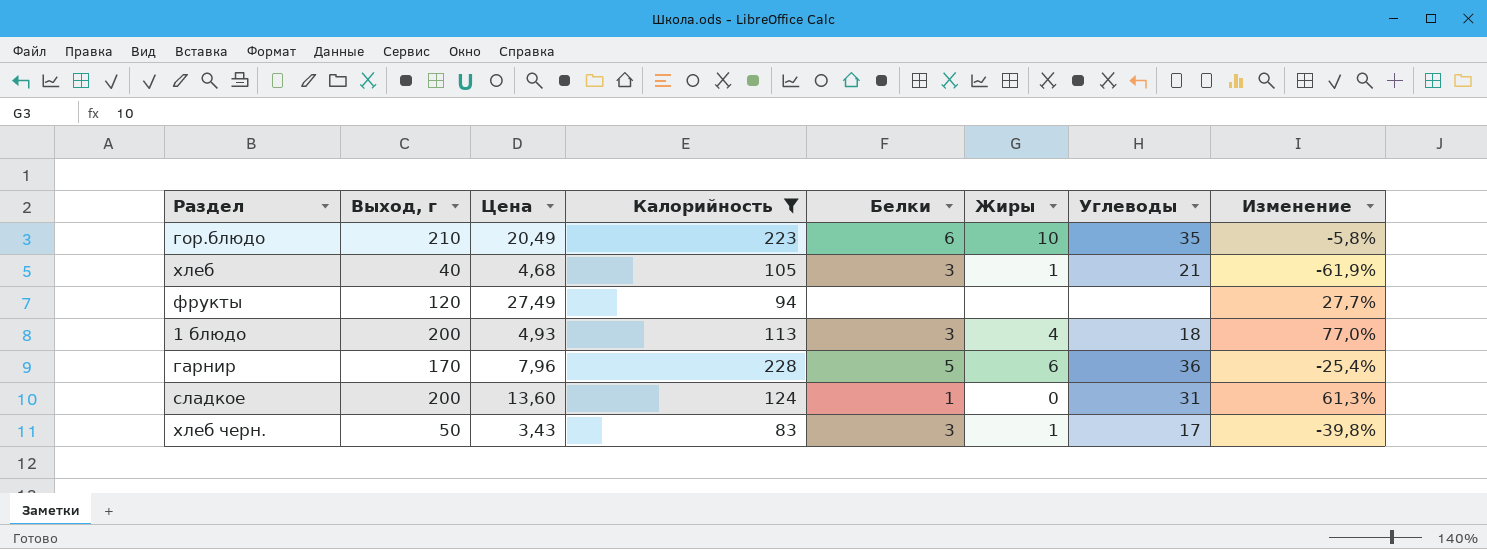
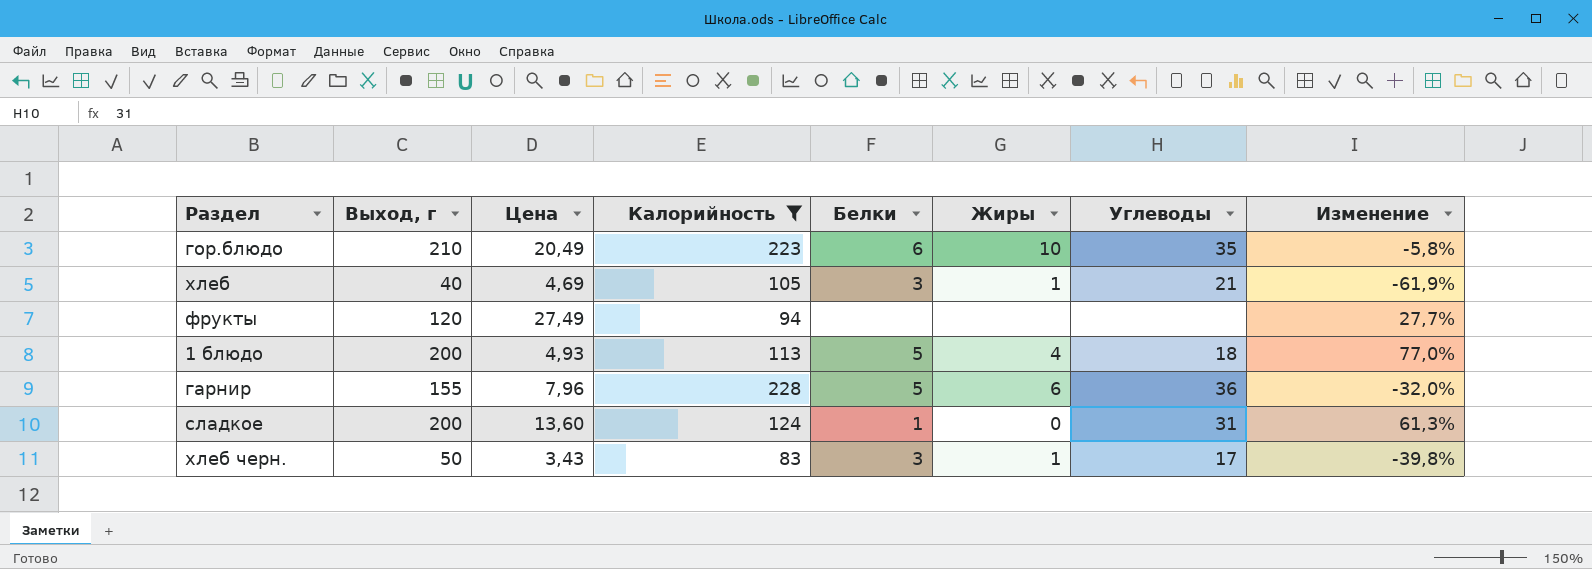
хлеб | Цена: 4,68 -> 4,69
1 блюдо | Белки: 3 -> 5
гарнир | Выход, г: 170 -> 155
гарнир | Изменение: -25,4% -> -32,0%

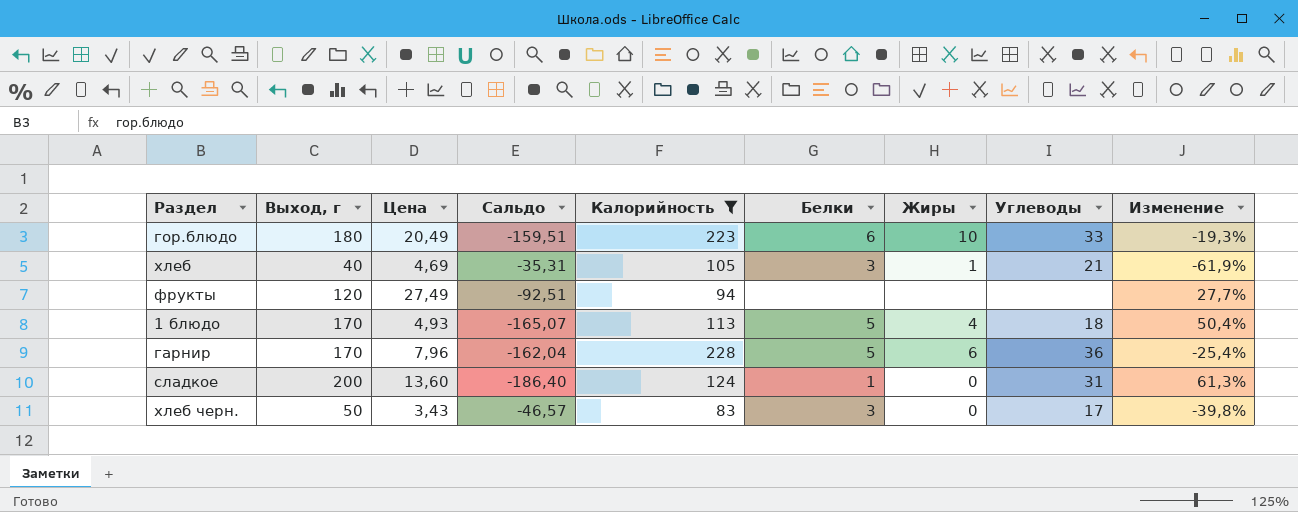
column Сальдо | formula: none -> [Цена] - [Выход, г]
гор.блюдо | Выход, г: 210 -> 180
гор.блюдо | Углеводы: 35 -> 33
гор.блюдо | Изменение: -5,8% -> -19,3%
1 блюдо | Выход, г: 200 -> 170
1 блюдо | Изменение: 77,0% -> 50,4%
гарнир | Выход, г: 155 -> 170
гарнир | Изменение: -32,0% -> -25,4%
хлеб черн. | Жиры: 1 -> 0

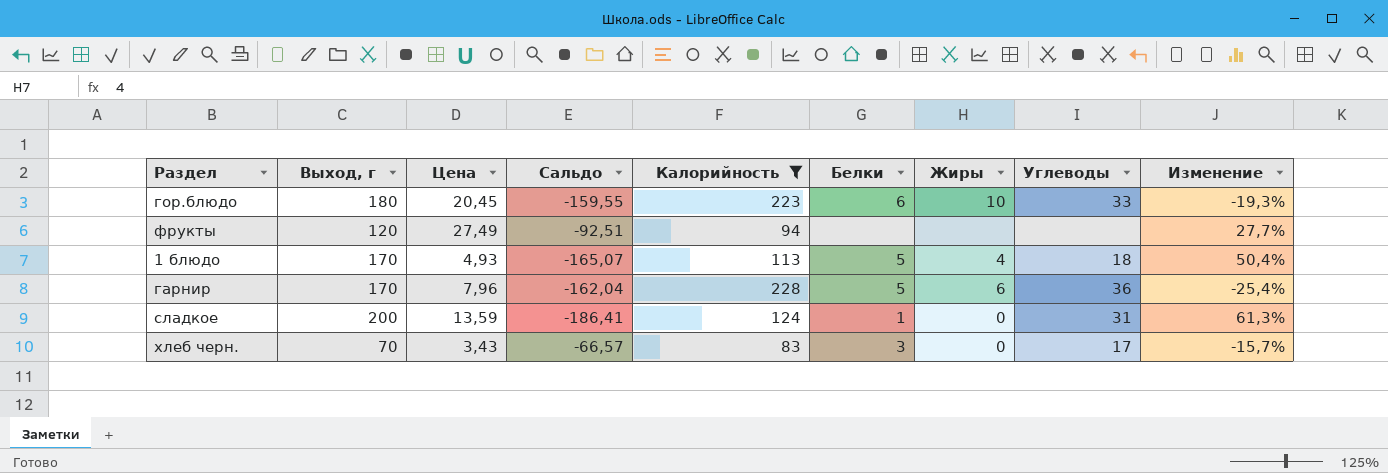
row хлеб: 40 | 4,69 | -35,31 | 105 | 3 | 1 | 21 | -61,9% -> none
гор.блюдо | Цена: 20,49 -> 20,45
гор.блюдо | Сальдо: -159,51 -> -159,55
сладкое | Цена: 13,60 -> 13,59
сладкое | Сальдо: -186,40 -> -186,41
хлеб черн. | Выход, г: 50 -> 70
хлеб черн. | Сальдо: -46,57 -> -66,57
хлеб черн. | Изменение: -39,8% -> -15,7%

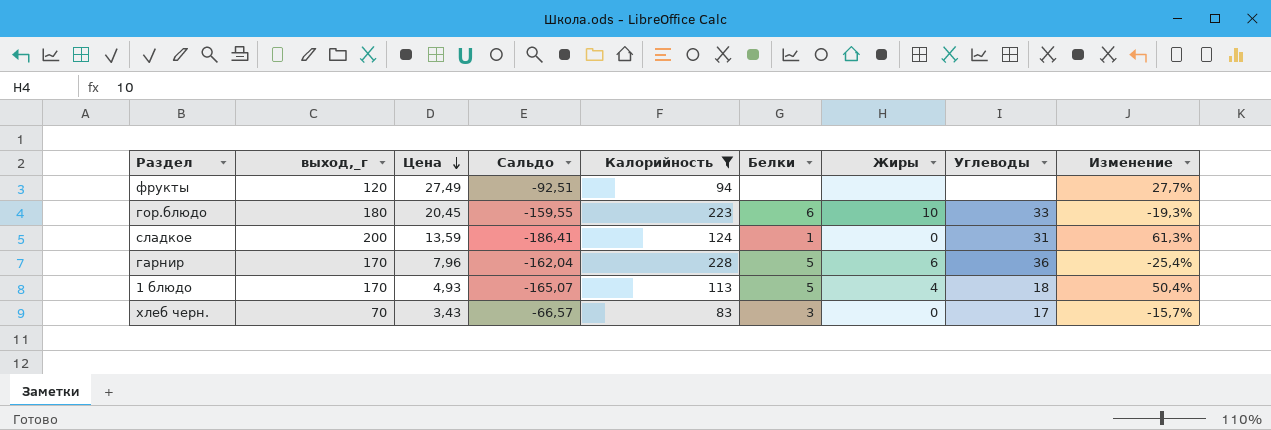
row order: none -> Цена descending
column name: Выход, г -> выход,_г

